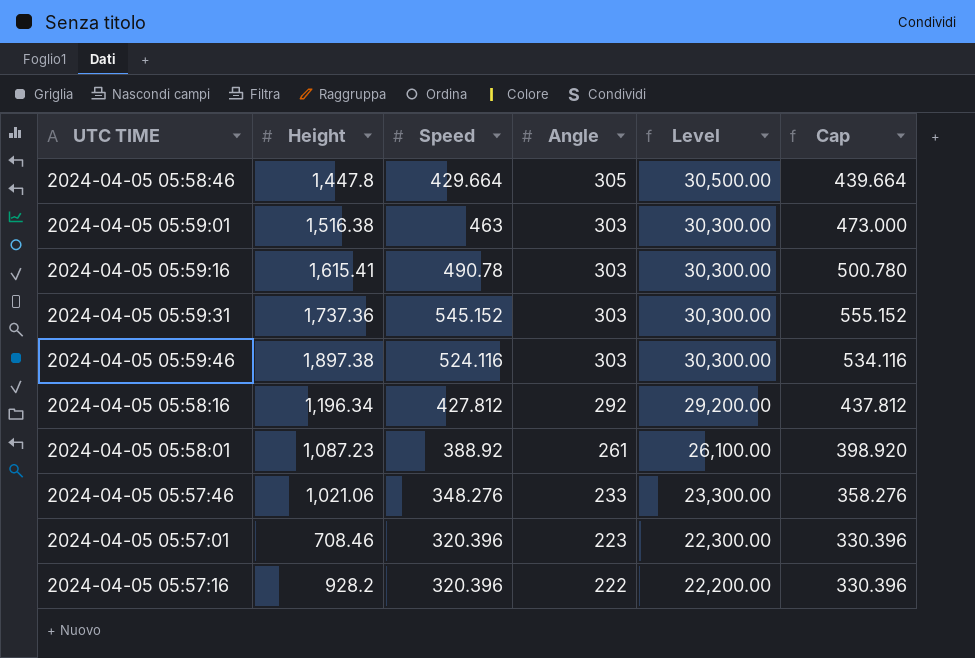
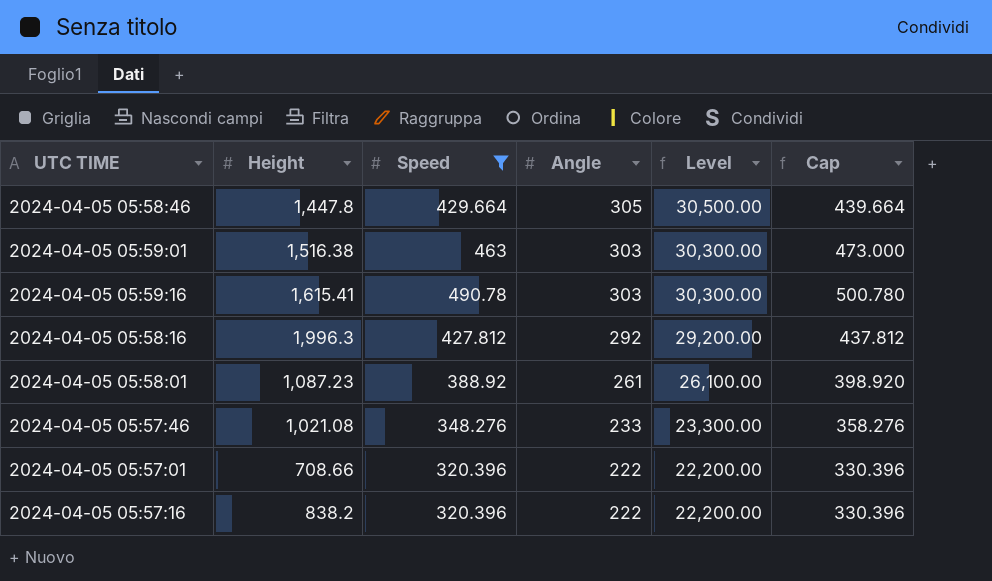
filter: none -> Speed <= 490.78
2024-04-05 05:58:16 | Height: 1,196.34 -> 1,996.3
2024-04-05 05:57:46 | Height: 1,021.06 -> 1,021.08
2024-04-05 05:57:01 | Height: 708.46 -> 708.66
2024-04-05 05:57:01 | Angle: 223 -> 222
2024-04-05 05:57:01 | Level: 22,300.00 -> 22,200.00
2024-04-05 05:57:16 | Height: 928.2 -> 838.2

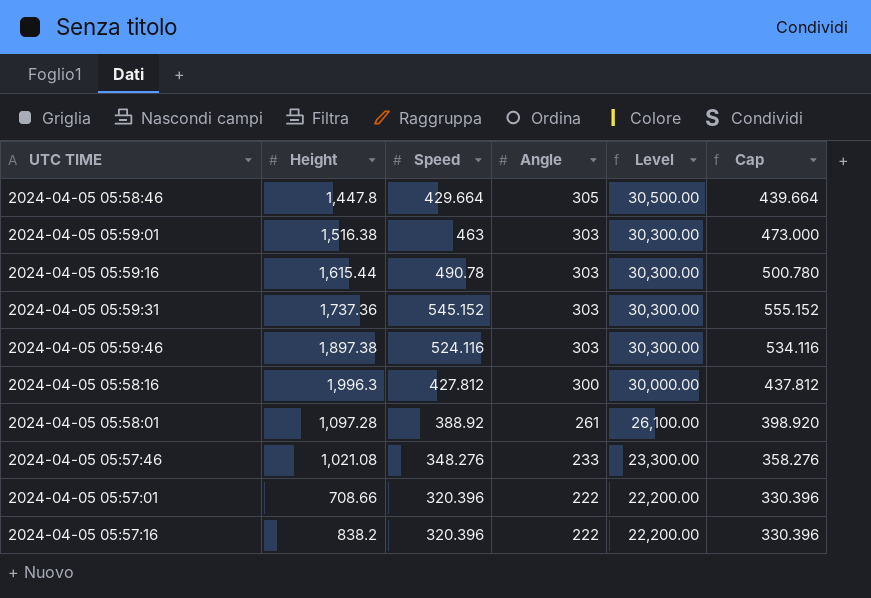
filter: Speed <= 490.78 -> none
2024-04-05 05:59:16 | Height: 1,615.41 -> 1,615.44
2024-04-05 05:58:16 | Angle: 292 -> 300
2024-04-05 05:58:16 | Level: 29,200.00 -> 30,000.00
2024-04-05 05:58:01 | Height: 1,087.23 -> 1,097.28

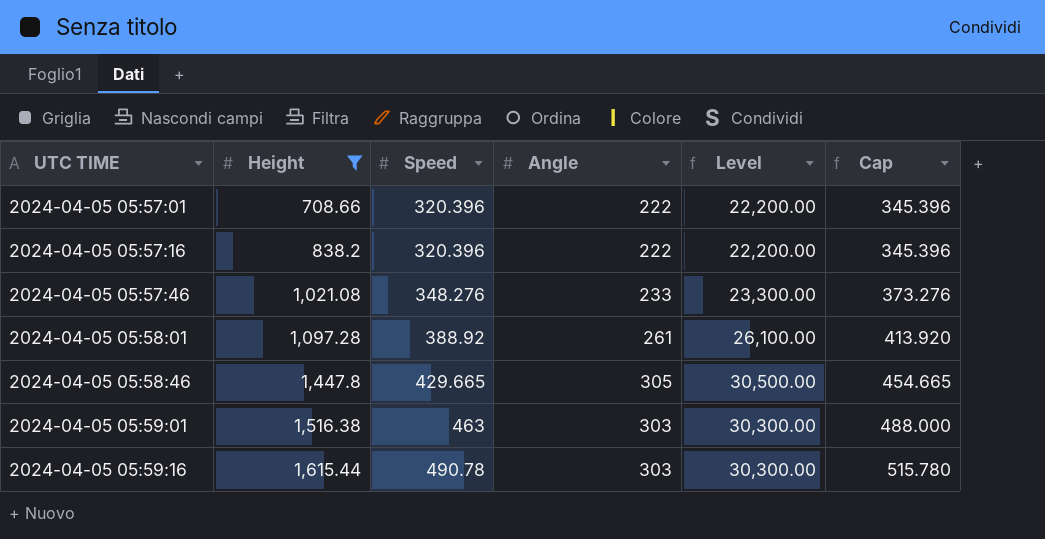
filter: none -> Height <= 1,615.44
row order: Angle descending -> UTC TIME ascending
column Cap | formula: [Speed] + 10 -> [Speed] + 25
2024-04-05 05:58:46 | Speed: 429.664 -> 429.665

